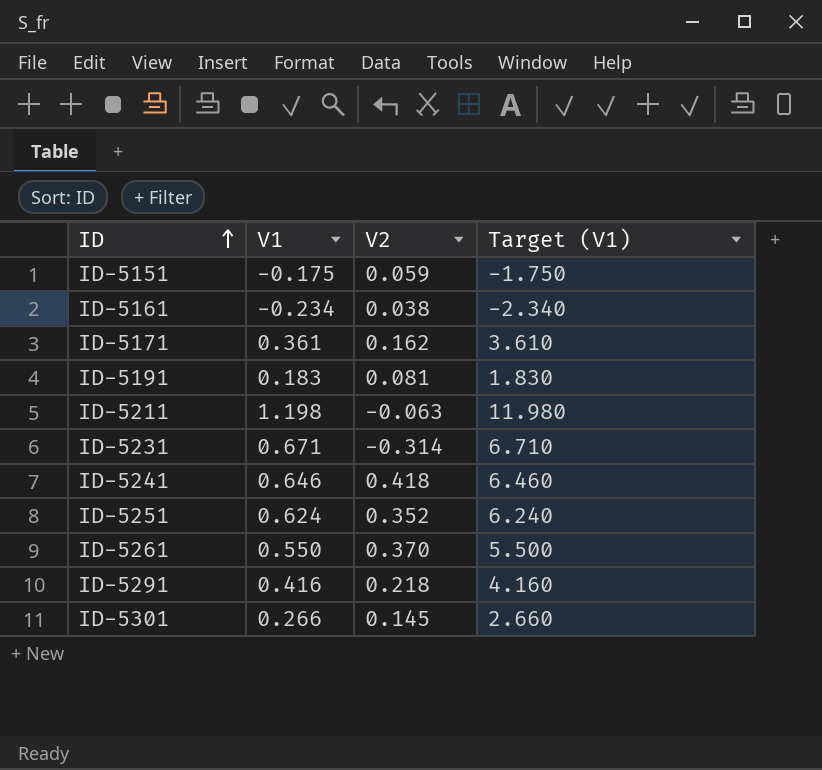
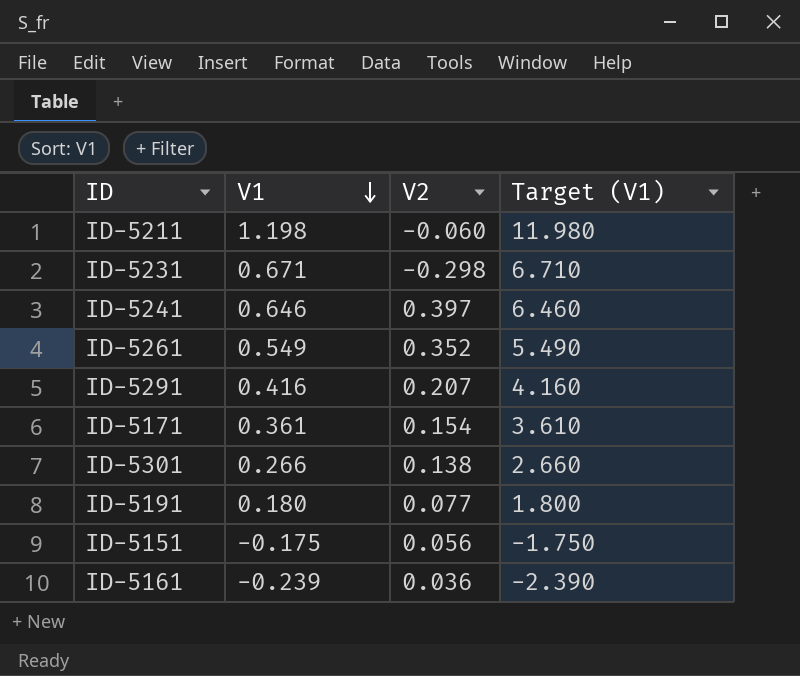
row order: ID ascending -> V1 descending
row ID-5251: 0.624 | 0.352 | 6.240 -> none
ID-5211 | V2: -0.063 -> -0.060
ID-5231 | V2: -0.314 -> -0.298
ID-5241 | V2: 0.418 -> 0.397
ID-5261 | V1: 0.550 -> 0.549
ID-5261 | V2: 0.370 -> 0.352
ID-5261 | Target (V1): 5.500 -> 5.490
ID-5291 | V2: 0.218 -> 0.207
ID-5171 | V2: 0.162 -> 0.154
ID-5301 | V2: 0.145 -> 0.138
ID-5191 | V1: 0.183 -> 0.180
ID-5191 | V2: 0.081 -> 0.077
ID-5191 | Target (V1): 1.830 -> 1.800
ID-5151 | V2: 0.059 -> 0.056
ID-5161 | V1: -0.234 -> -0.239
ID-5161 | V2: 0.038 -> 0.036
ID-5161 | Target (V1): -2.340 -> -2.390

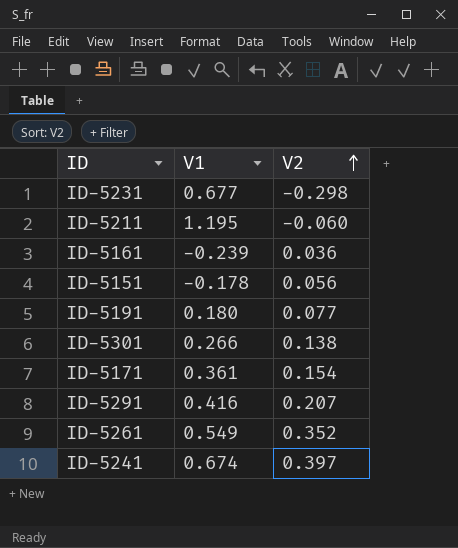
row order: V1 descending -> V2 ascending
column Target (V1) | formula: [V1] * 10 -> none
ID-5231 | V1: 0.671 -> 0.677
ID-5211 | V1: 1.198 -> 1.195
ID-5151 | V1: -0.175 -> -0.178
ID-5241 | V1: 0.646 -> 0.674

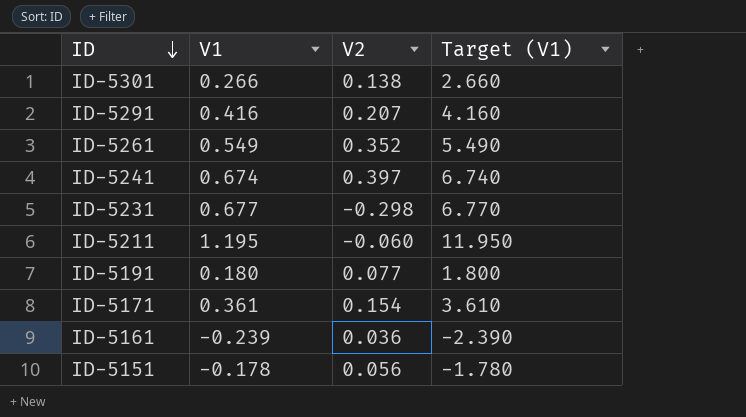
row order: V2 ascending -> ID descending
column Target (V1) | formula: none -> [V1] * 10

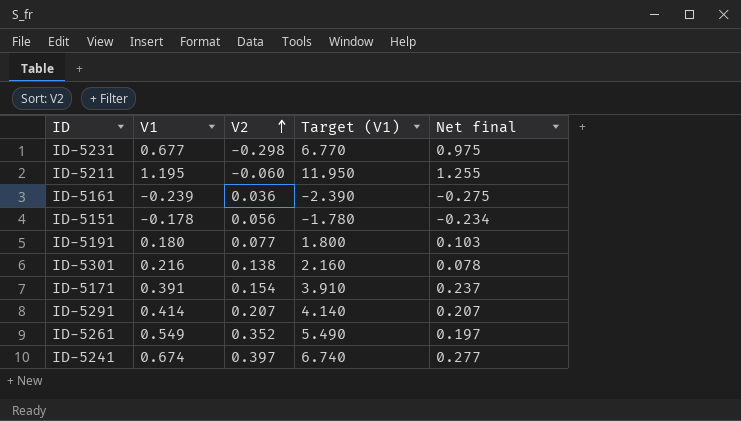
row order: ID descending -> V2 ascending
column Net final | formula: none -> [V1] - [V2]
ID-5301 | V1: 0.266 -> 0.216
ID-5301 | Target (V1): 2.660 -> 2.160
ID-5171 | V1: 0.361 -> 0.391
ID-5171 | Target (V1): 3.610 -> 3.910
ID-5291 | V1: 0.416 -> 0.414
ID-5291 | Target (V1): 4.160 -> 4.140

